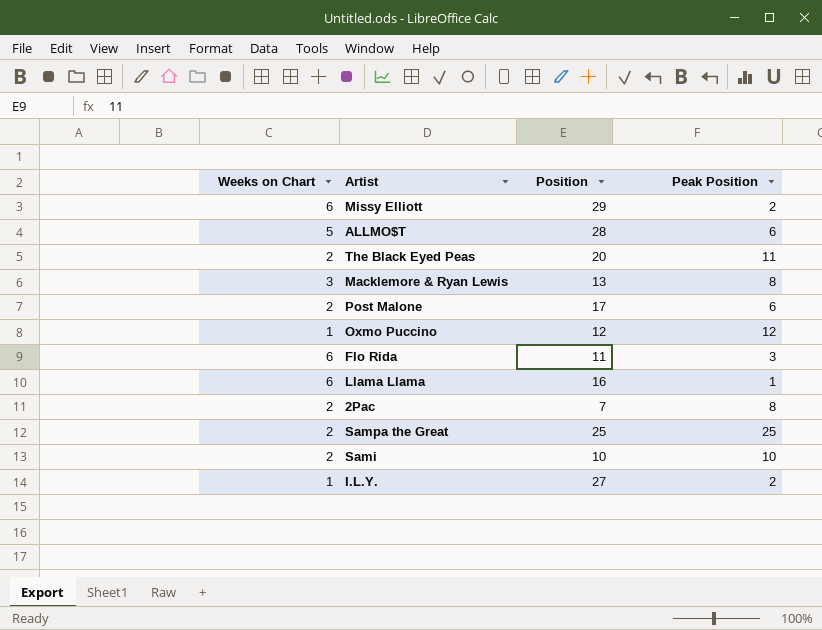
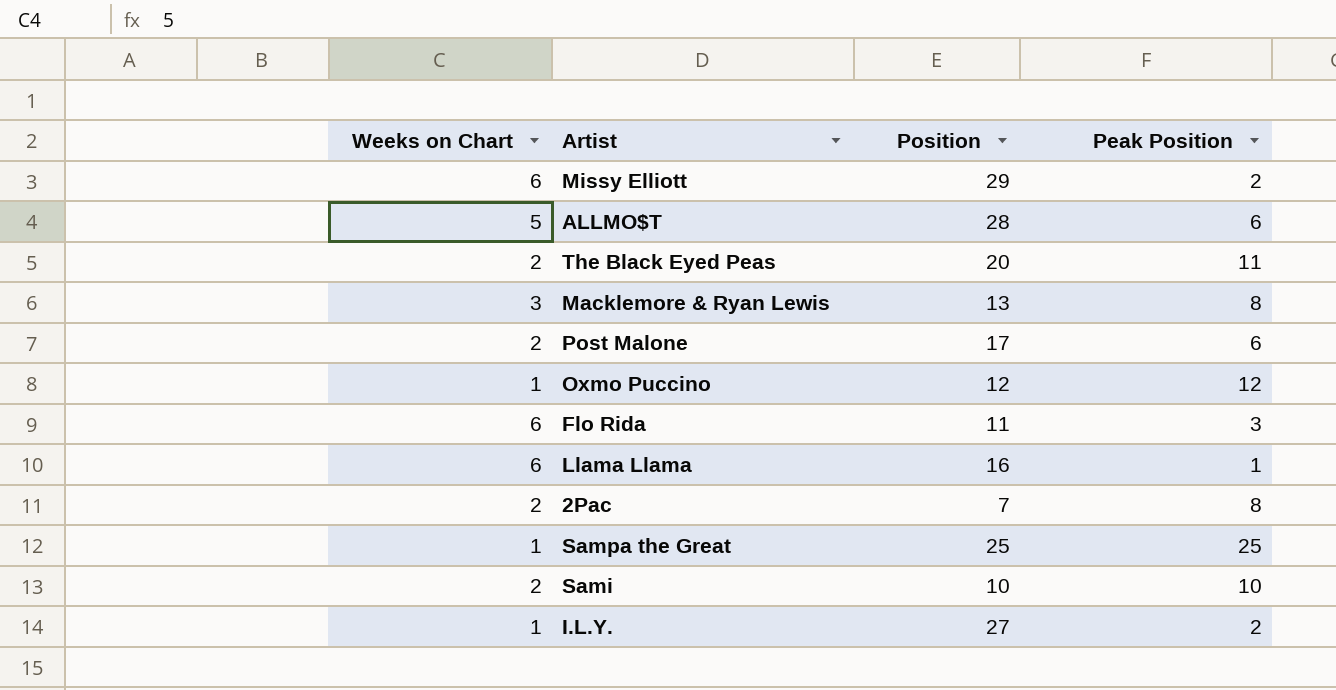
Sampa the Great | Weeks on Chart: 2 -> 1

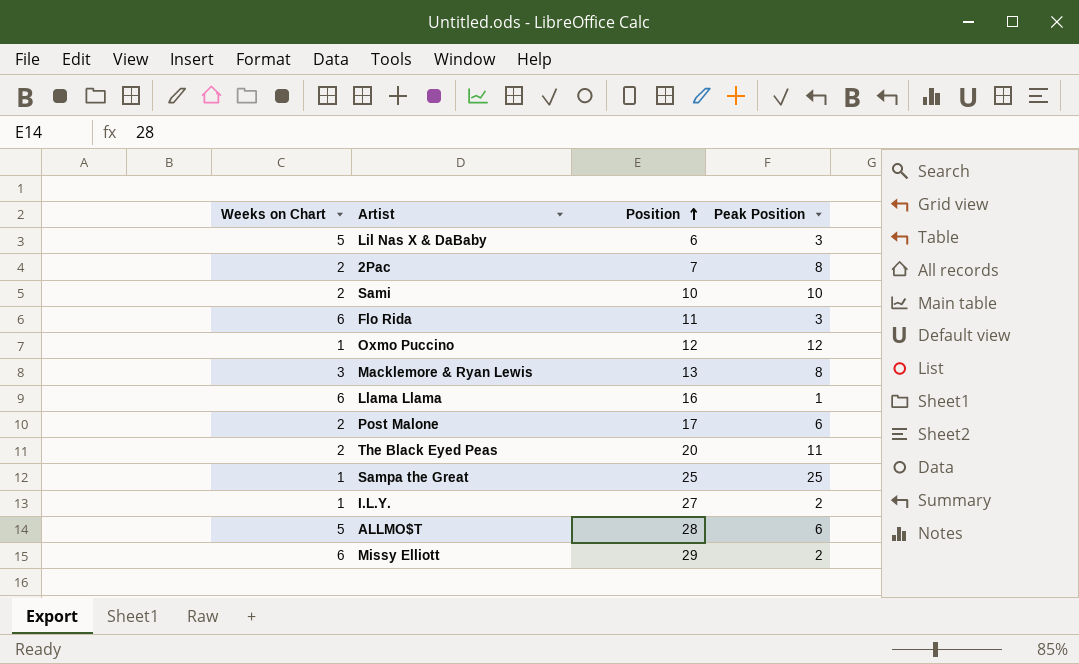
row order: none -> Position ascending
row Lil Nas X & DaBaby: none -> 5 | 6 | 3

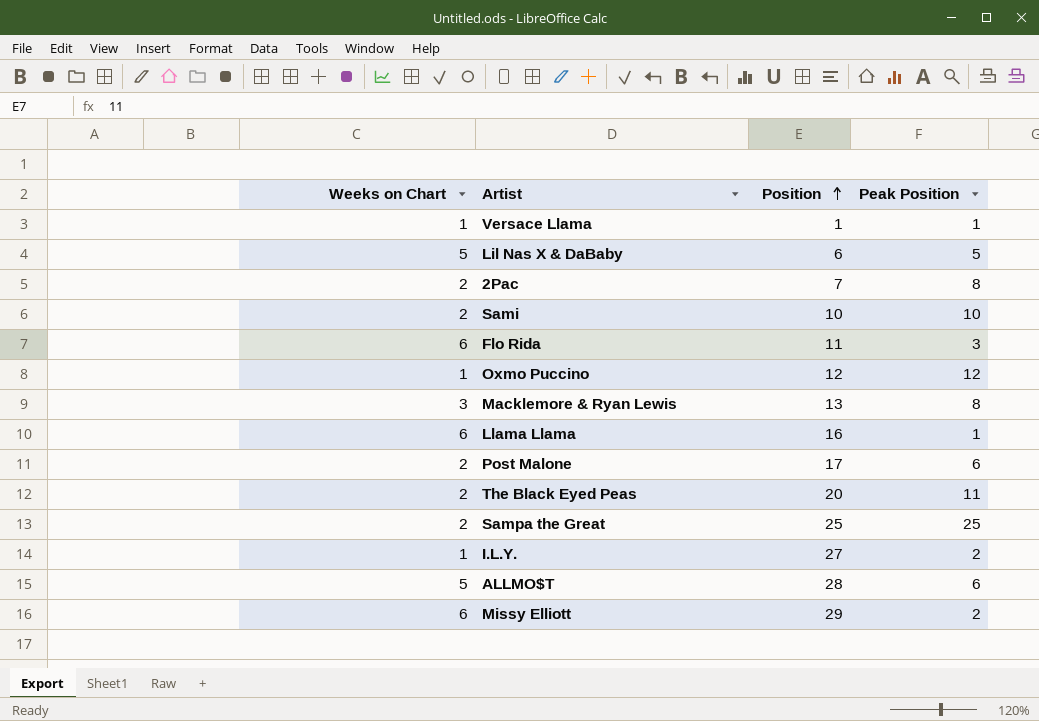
row Versace Llama: none -> 1 | 1 | 1
Lil Nas X & DaBaby | Peak Position: 3 -> 5
Sampa the Great | Weeks on Chart: 1 -> 2

